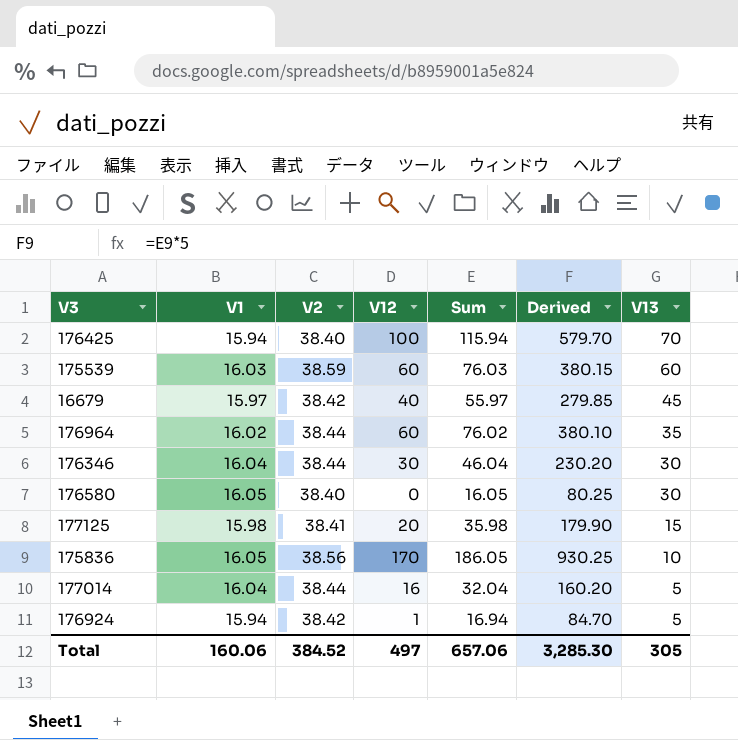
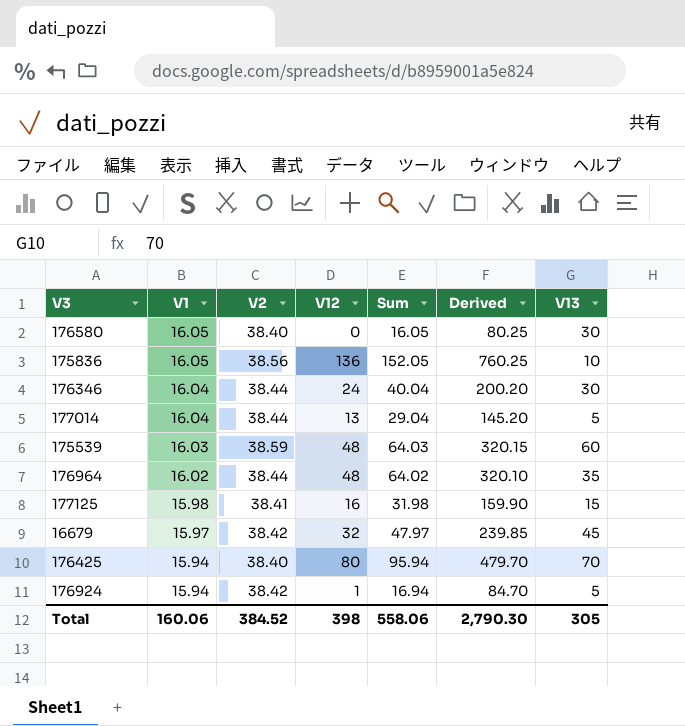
row order: V13 descending -> V1 descending
175836 | V12: 170 -> 136
175836 | Sum: 186.05 -> 152.05
175836 | Derived: 930.25 -> 760.25
176346 | V12: 30 -> 24
176346 | Sum: 46.04 -> 40.04
176346 | Derived: 230.20 -> 200.20
177014 | V12: 16 -> 13
177014 | Sum: 32.04 -> 29.04
177014 | Derived: 160.20 -> 145.20
175539 | V12: 60 -> 48
175539 | Sum: 76.03 -> 64.03
175539 | Derived: 380.15 -> 320.15
176964 | V12: 60 -> 48
176964 | Sum: 76.02 -> 64.02
176964 | Derived: 380.10 -> 320.10
177125 | V12: 20 -> 16
177125 | Sum: 35.98 -> 31.98
177125 | Derived: 179.90 -> 159.90
16679 | V12: 40 -> 32
16679 | Sum: 55.97 -> 47.97
16679 | Derived: 279.85 -> 239.85
176425 | V12: 100 -> 80
176425 | Sum: 115.94 -> 95.94
176425 | Derived: 579.70 -> 479.70
Total | V12: 497 -> 398
Total | Sum: 657.06 -> 558.06
Total | Derived: 3,285.30 -> 2,790.30

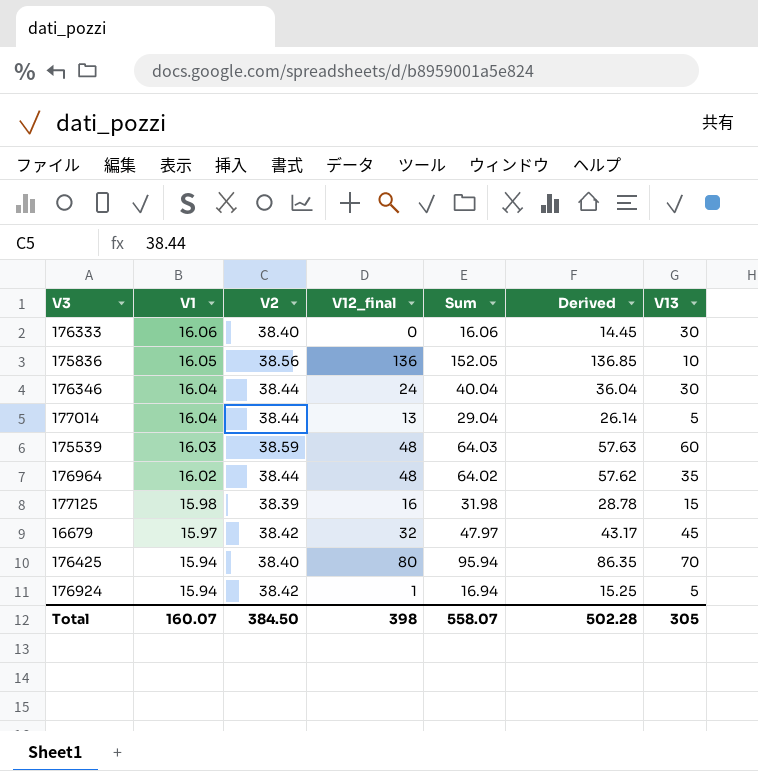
column name: V12 -> V12_final
column Derived | formula: [Sum] * 5 -> [Sum] * 0.9
row 176580: 16.05 | 38.40 | 0 | 16.05 | 80.25 | 30 -> none
row 176333: none -> 16.06 | 38.40 | 0 | 16.06 | 14.45 | 30
177125 | V2: 38.41 -> 38.39
Total | V1: 160.06 -> 160.07
Total | V2: 384.52 -> 384.50
Total | Sum: 558.06 -> 558.07
Total | Derived: 2,790.30 -> 502.28

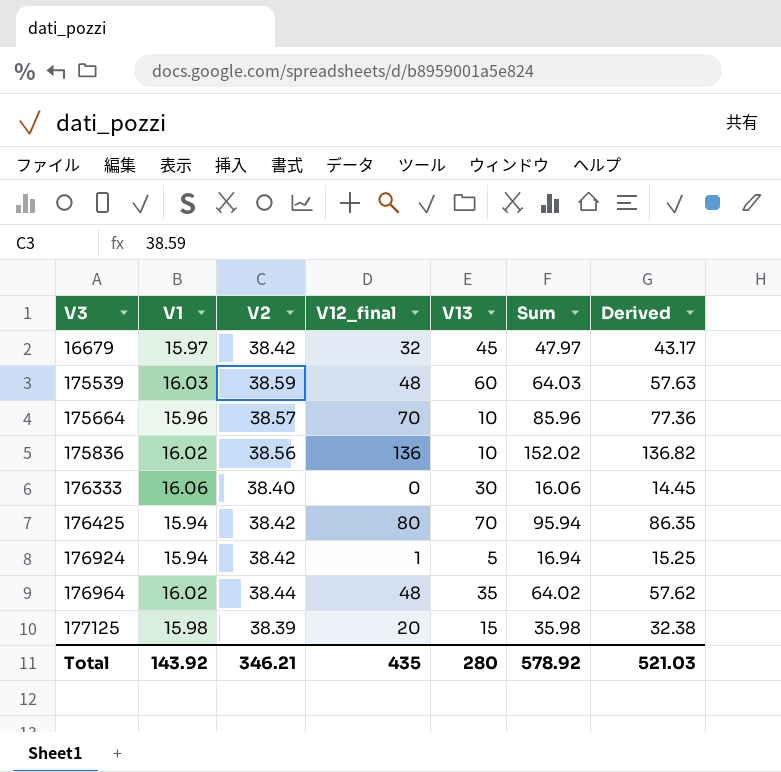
row order: V1 descending -> V3 ascending
column V13 | position: 7 -> 5
row 176346: 16.04 | 38.44 | 24 | 40.04 | 36.04 | 30 -> none
row 177014: 16.04 | 38.44 | 13 | 29.04 | 26.14 | 5 -> none
row 175664: none -> 15.96 | 38.57 | 70 | 10 | 85.96 | 77.36
175836 | V1: 16.05 -> 16.02
175836 | Sum: 152.05 -> 152.02
175836 | Derived: 136.85 -> 136.82
176425 | V2: 38.40 -> 38.42
177125 | V12_final: 16 -> 20
177125 | Sum: 31.98 -> 35.98
177125 | Derived: 28.78 -> 32.38
Total | V1: 160.07 -> 143.92
Total | V2: 384.50 -> 346.21
Total | V12_final: 398 -> 435
Total | V13: 305 -> 280
Total | Sum: 558.07 -> 578.92
Total | Derived: 502.28 -> 521.03

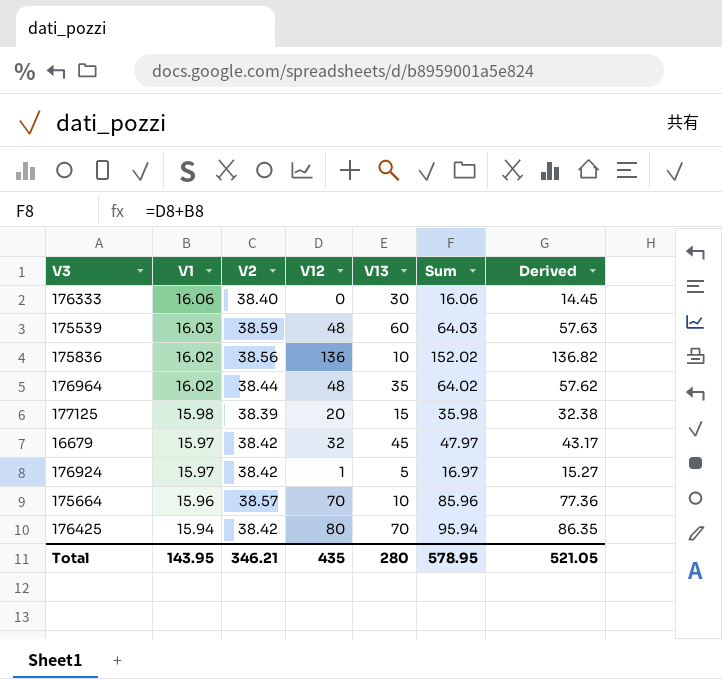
row order: V3 ascending -> V1 descending
column name: V12_final -> V12
176924 | V1: 15.94 -> 15.97
176924 | Sum: 16.94 -> 16.97
176924 | Derived: 15.25 -> 15.27
Total | V1: 143.92 -> 143.95
Total | Sum: 578.92 -> 578.95
Total | Derived: 521.03 -> 521.05

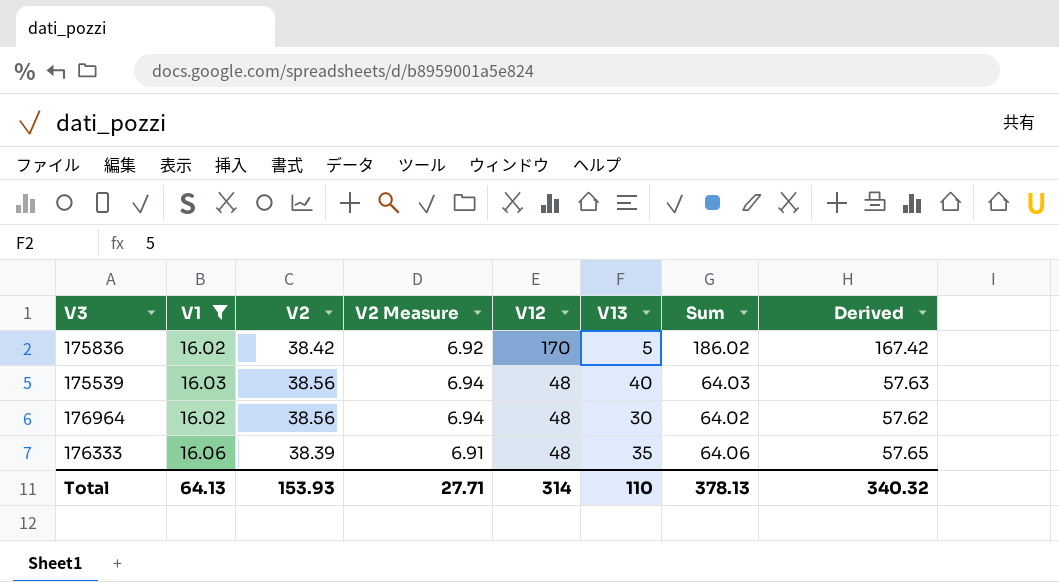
filter: none -> V1 >= 16.02
row order: V1 descending -> V12 descending
column V2 Measure | formula: none -> [V2] * 0.18
175836 | V2: 38.56 -> 38.42
175836 | V12: 136 -> 170
175836 | V13: 10 -> 5
175836 | Sum: 152.02 -> 186.02
175836 | Derived: 136.82 -> 167.42
175539 | V2: 38.59 -> 38.56
175539 | V13: 60 -> 40
176964 | V2: 38.44 -> 38.56
176964 | V13: 35 -> 30
176333 | V2: 38.40 -> 38.39
176333 | V12: 0 -> 48
176333 | V13: 30 -> 35
176333 | Sum: 16.06 -> 64.06
176333 | Derived: 14.45 -> 57.65
Total | V1: 143.95 -> 64.13
Total | V2: 346.21 -> 153.93
Total | V12: 435 -> 314
Total | V13: 280 -> 110
Total | Sum: 578.95 -> 378.13
Total | Derived: 521.05 -> 340.32

